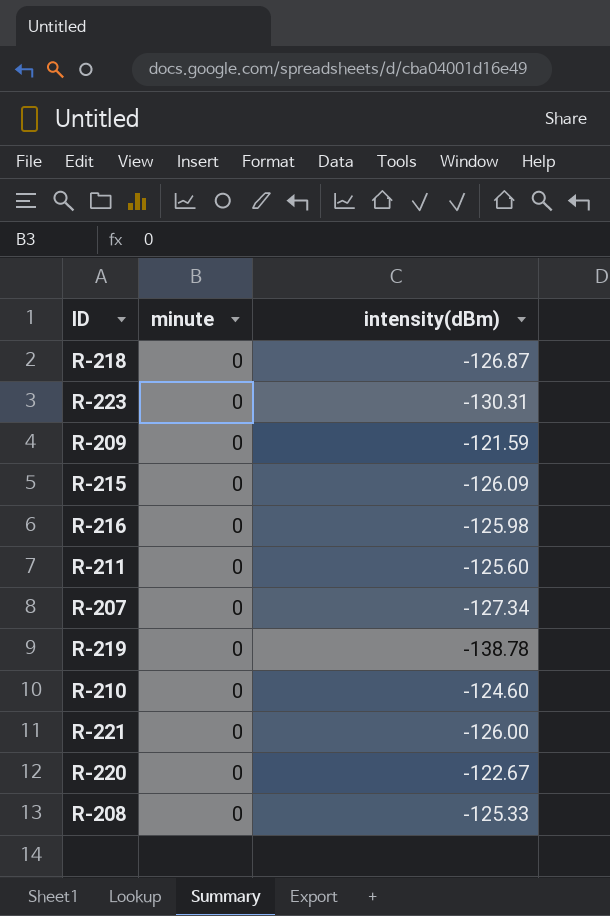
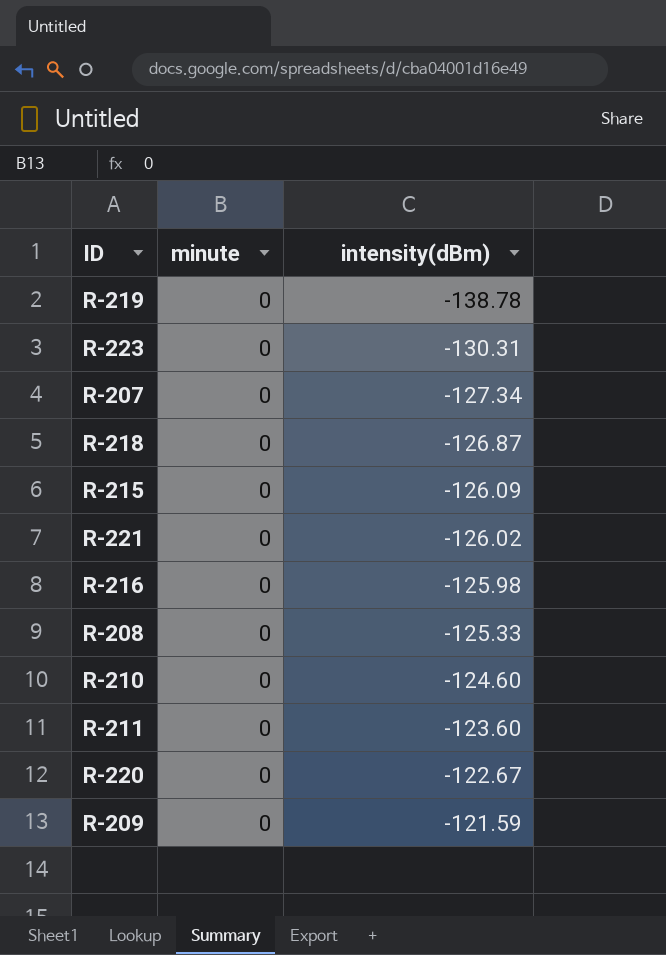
row order: none -> intensity(dBm) ascending
R-221 | intensity(dBm): -126.00 -> -126.02
R-211 | intensity(dBm): -125.60 -> -123.60

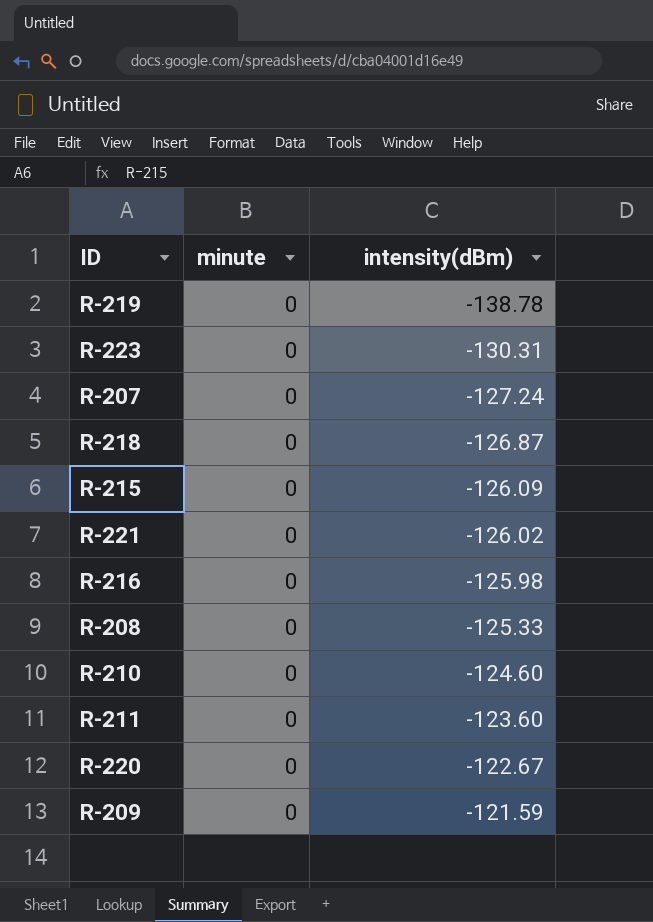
R-207 | intensity(dBm): -127.34 -> -127.24

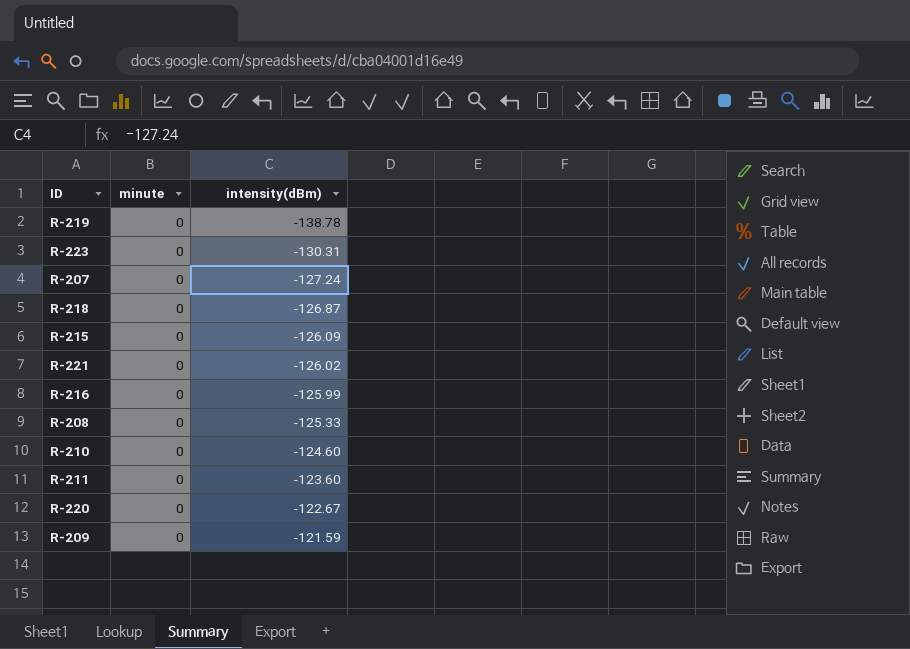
R-216 | intensity(dBm): -125.98 -> -125.99

